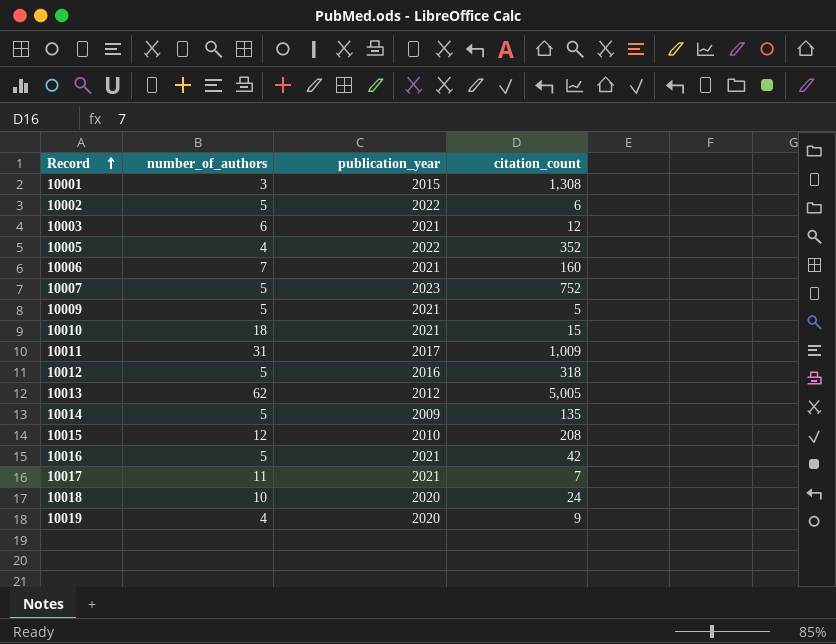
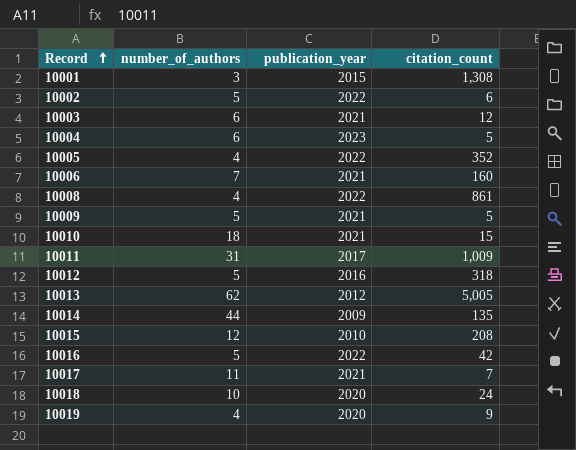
row 10007: 5 | 2023 | 752 -> none
row 10004: none -> 6 | 2023 | 5
row 10008: none -> 4 | 2022 | 861
10014 | number_of_authors: 5 -> 44
10016 | publication_year: 2021 -> 2022

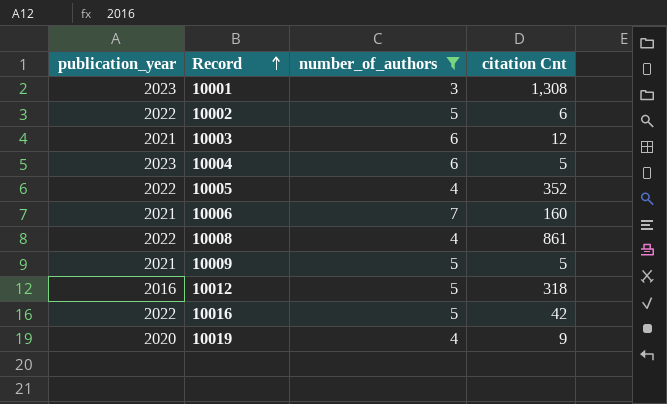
filter: none -> number_of_authors <= 7
column publication_year | position: 3 -> 1
column name: citation_count -> citation Cnt
10001 | publication_year: 2015 -> 2023

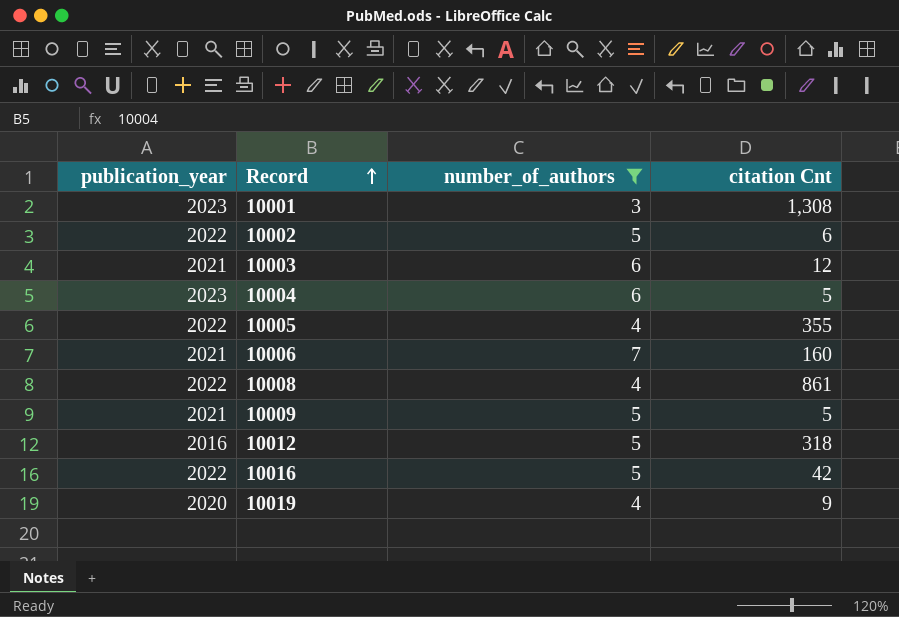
10005 | citation Cnt: 352 -> 355

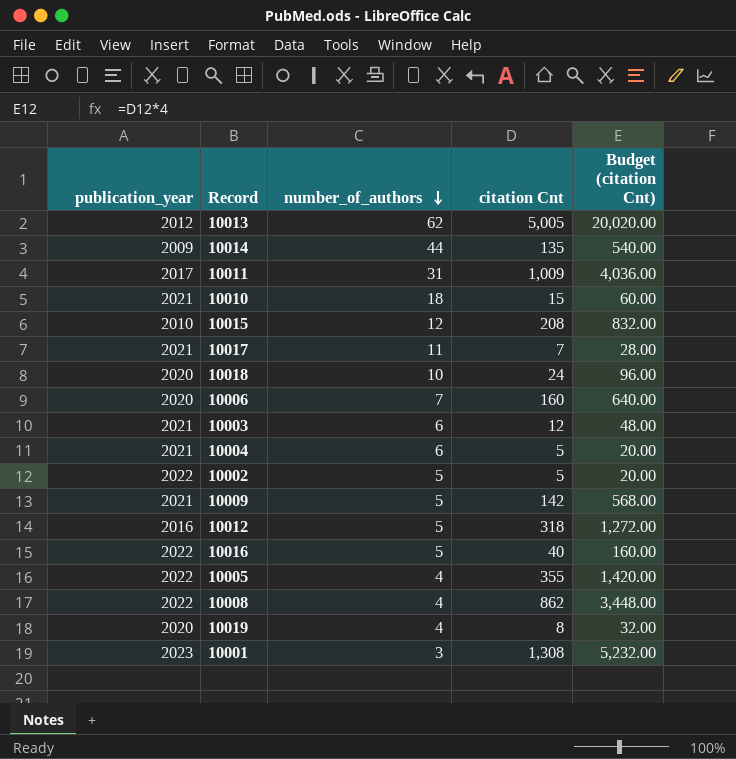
filter: number_of_authors <= 7 -> none
row order: Record ascending -> number_of_authors descending
column Budget (citation Cnt) | formula: none -> [citation Cnt] * 4
10006 | publication_year: 2021 -> 2020
10004 | publication_year: 2023 -> 2021
10002 | citation Cnt: 6 -> 5
10009 | citation Cnt: 5 -> 142
10016 | citation Cnt: 42 -> 40
10008 | citation Cnt: 861 -> 862
10019 | citation Cnt: 9 -> 8

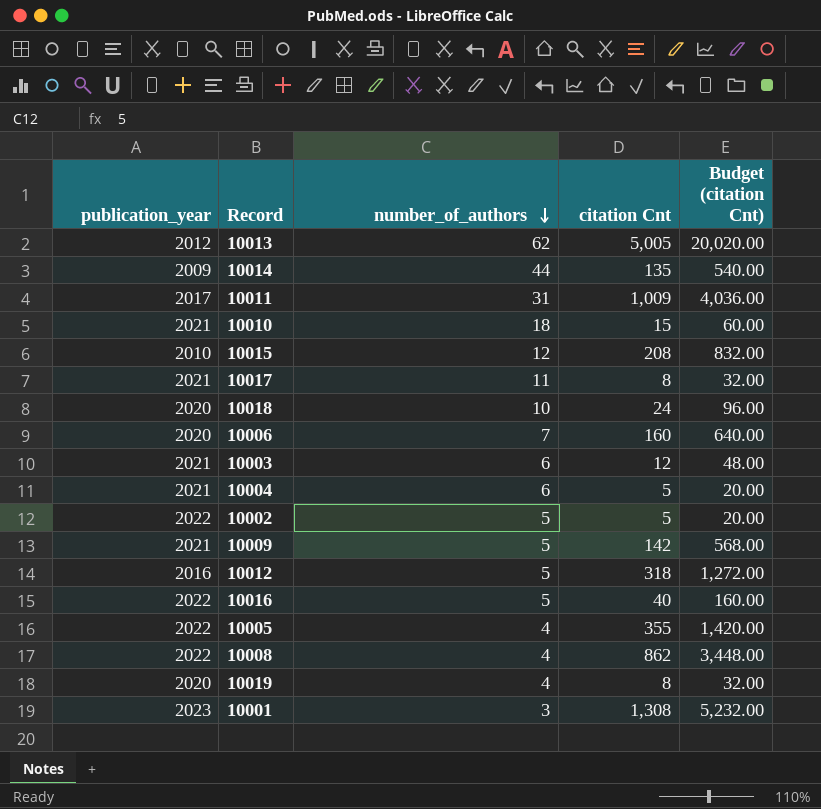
10017 | citation Cnt: 7 -> 8
10017 | Budget (citation Cnt): 28.00 -> 32.00

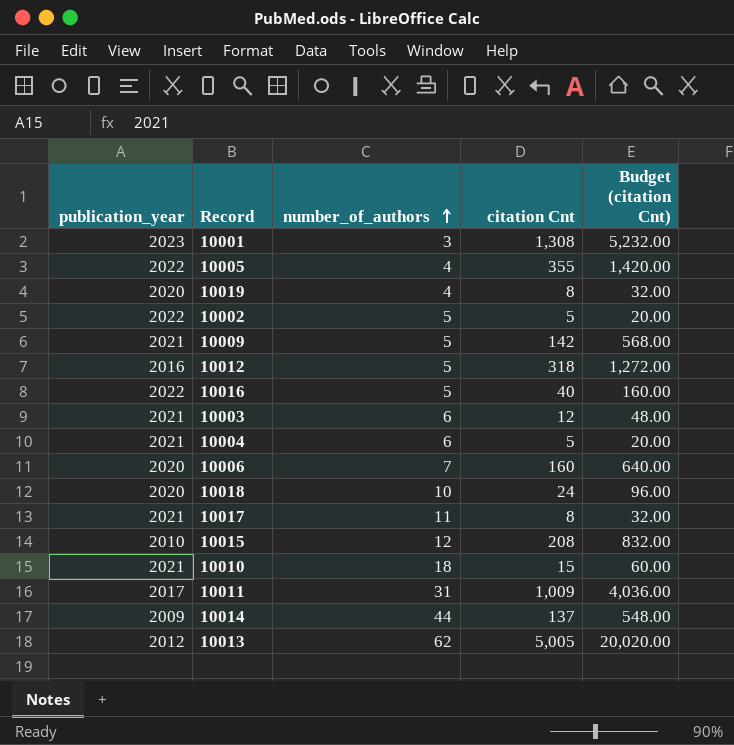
row order: number_of_authors descending -> number_of_authors ascending
row 10008: 2022 | 4 | 862 | 3,448.00 -> none
10014 | citation Cnt: 135 -> 137
10014 | Budget (citation Cnt): 540.00 -> 548.00

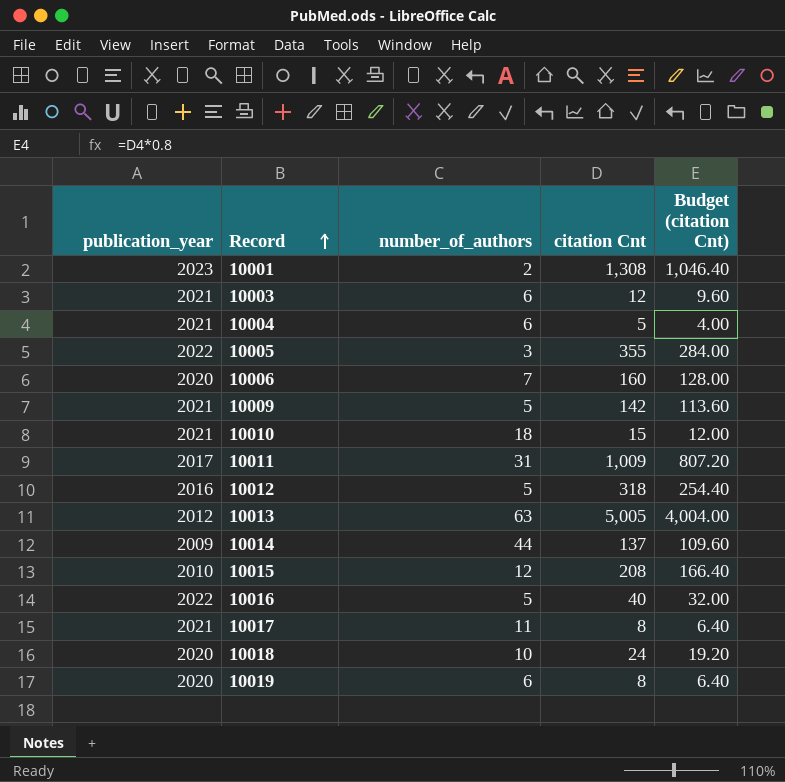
row order: number_of_authors ascending -> Record ascending
column Budget (citation Cnt) | formula: [citation Cnt] * 4 -> [citation Cnt] * 0.8
row 10002: 2022 | 5 | 5 | 20.00 -> none
10001 | number_of_authors: 3 -> 2
10005 | number_of_authors: 4 -> 3
10013 | number_of_authors: 62 -> 63
10019 | number_of_authors: 4 -> 6

